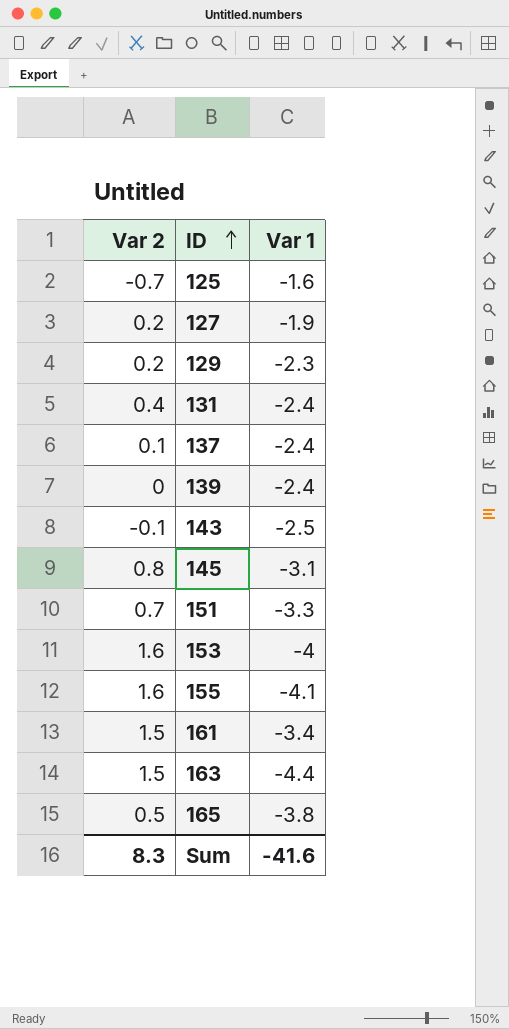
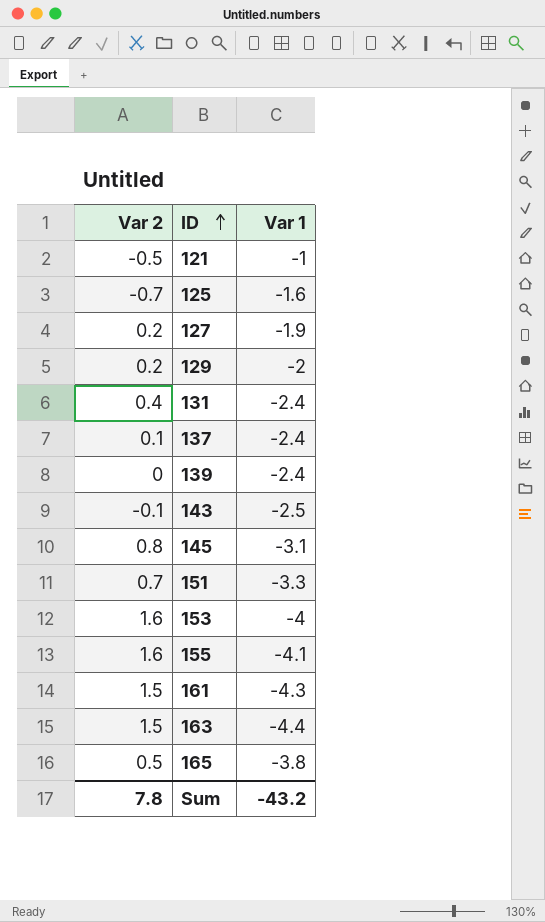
row 121: none -> -0.5 | -1
129 | Var 1: -2.3 -> -2
161 | Var 1: -3.4 -> -4.3
Sum | Var 2: 8.3 -> 7.8
Sum | Var 1: -41.6 -> -43.2

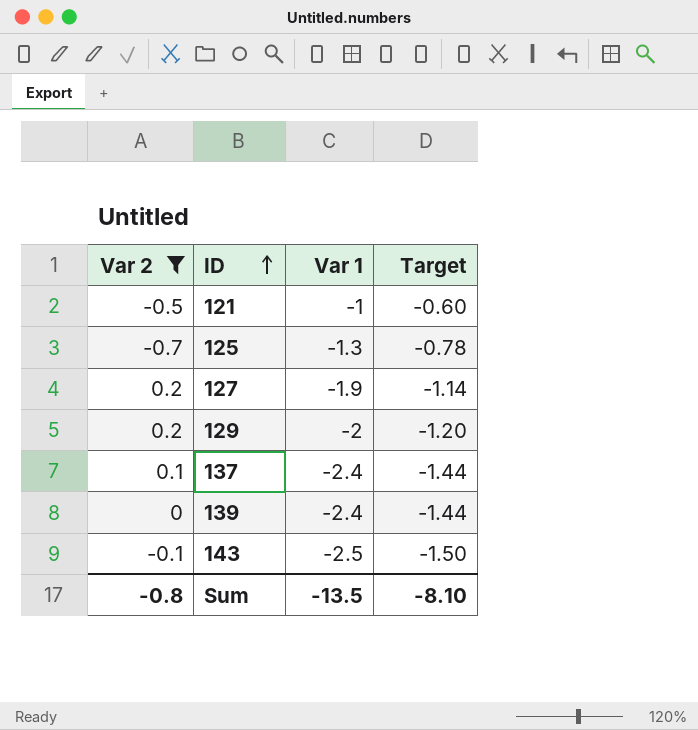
filter: none -> Var 2 <= 0.2
column Target | formula: none -> [Var 1] * 0.6
125 | Var 1: -1.6 -> -1.3
Sum | Var 2: 7.8 -> -0.8
Sum | Var 1: -43.2 -> -13.5

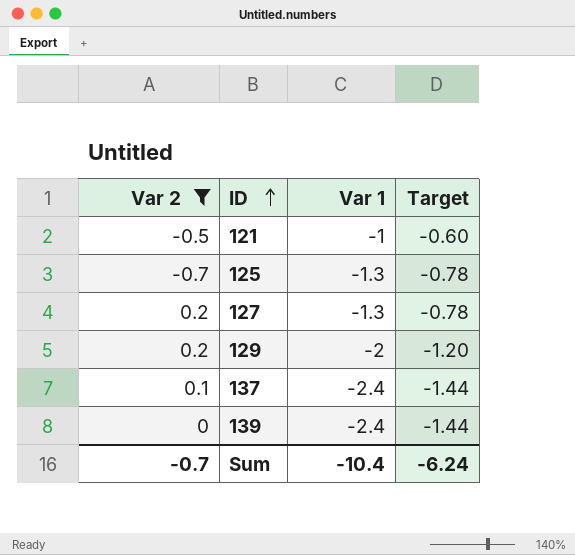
row 143: -0.1 | -2.5 | -1.50 -> none
127 | Var 1: -1.9 -> -1.3
127 | Target: -1.14 -> -0.78
Sum | Var 2: -0.8 -> -0.7
Sum | Var 1: -13.5 -> -10.4
Sum | Target: -8.10 -> -6.24

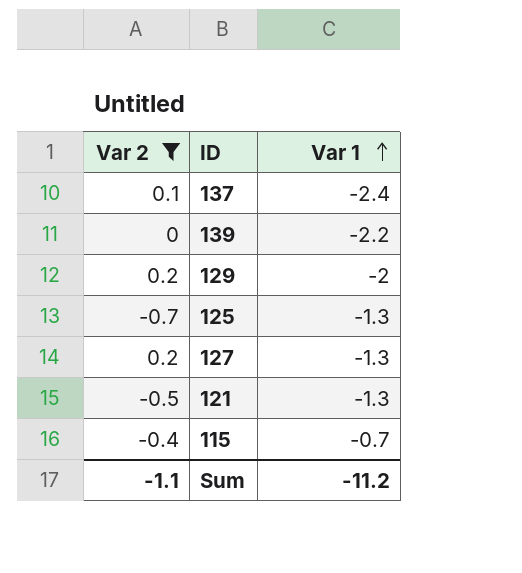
row order: ID ascending -> Var 1 ascending
column Target | formula: [Var 1] * 0.6 -> none
139 | Var 1: -2.4 -> -2.2
121 | Var 1: -1 -> -1.3
row 115: none -> -0.4 | -0.7
Sum | Var 2: -0.7 -> -1.1
Sum | Var 1: -10.4 -> -11.2

